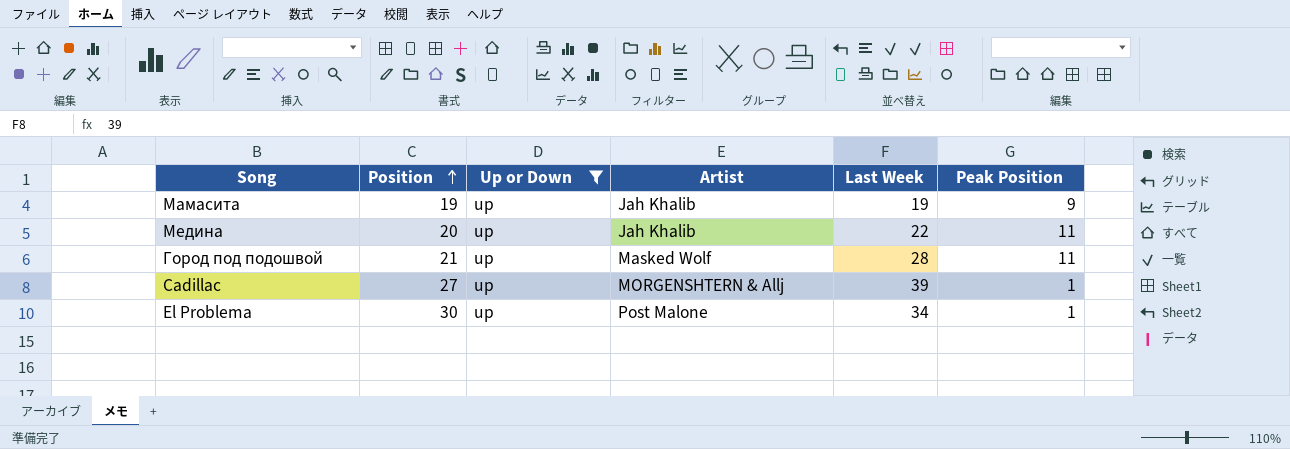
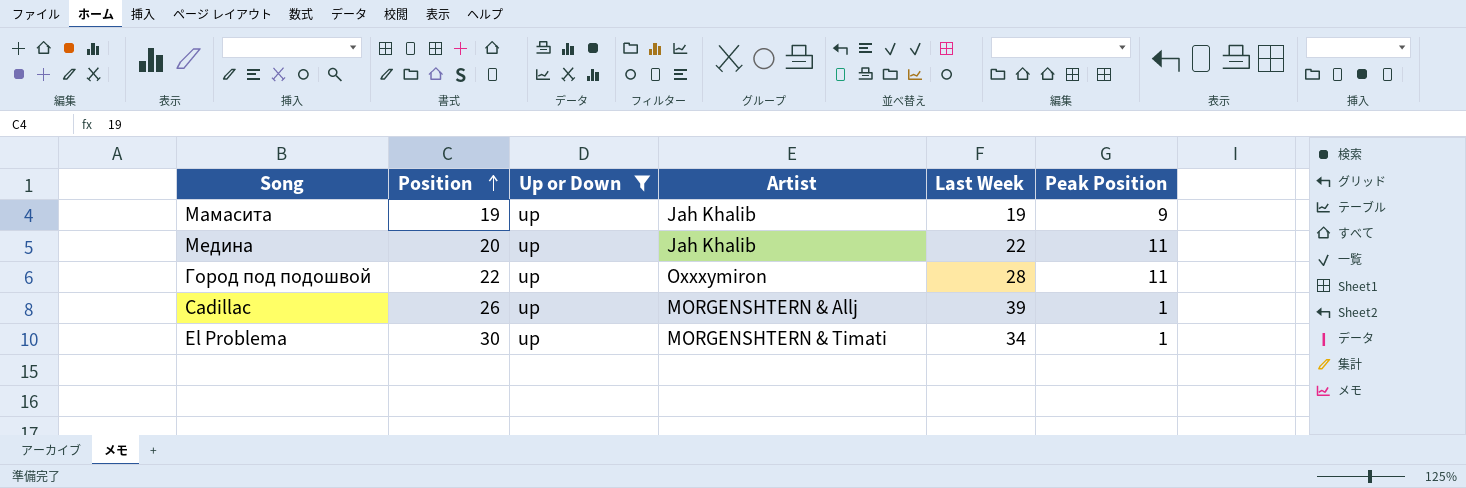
Город под подошвой | Position: 21 -> 22
Город под подошвой | Artist: Masked Wolf -> Oxxxymiron
Cadillac | Position: 27 -> 26
El Problema | Artist: Post Malone -> MORGENSHTERN & Timati

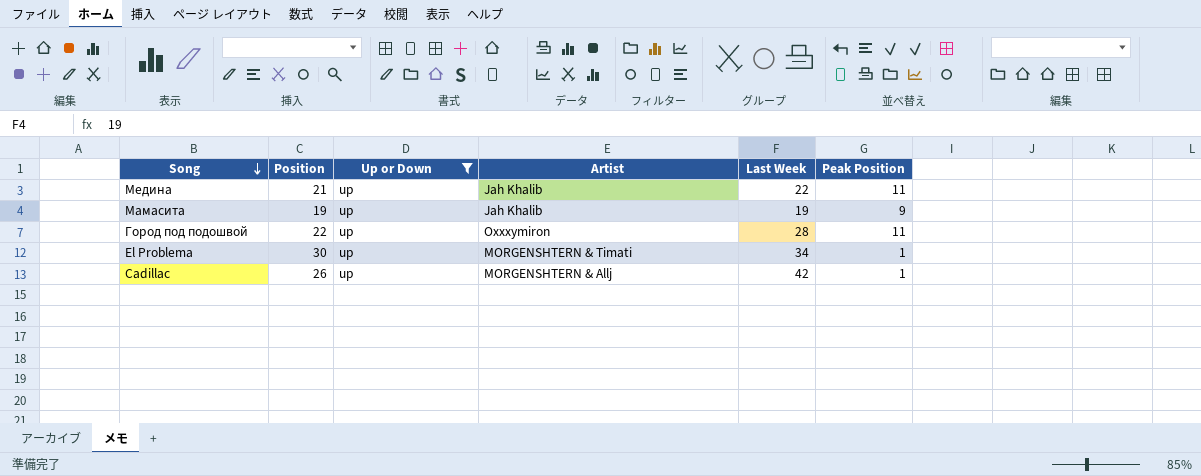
row order: Position ascending -> Song descending
Медина | Position: 20 -> 21
Cadillac | Last Week: 39 -> 42

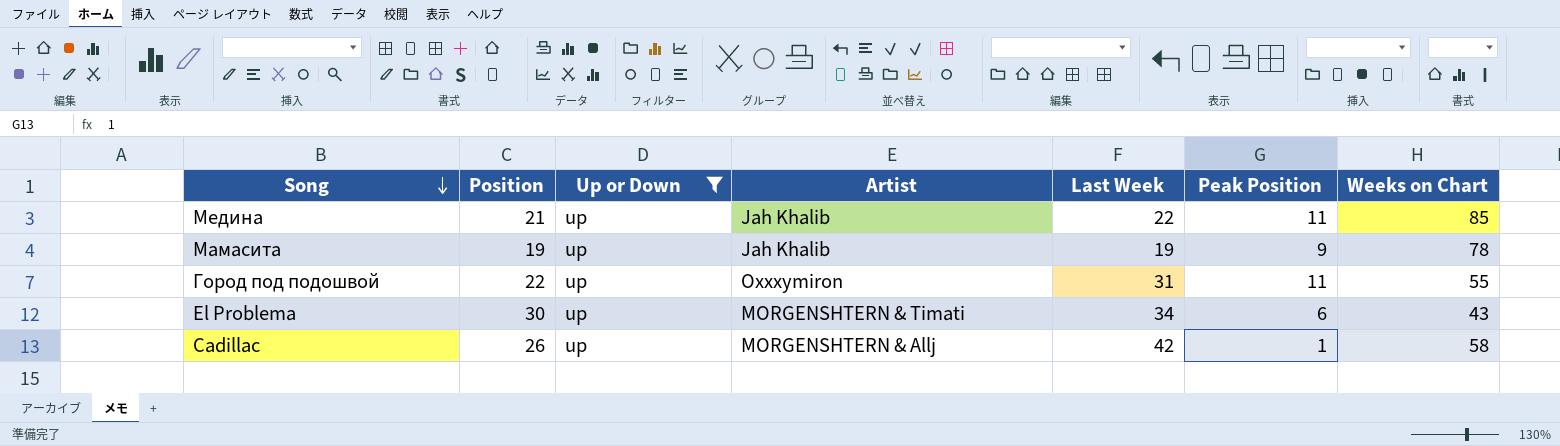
column Weeks on Chart | position: none -> 7
Город под подошвой | Last Week: 28 -> 31
El Problema | Peak Position: 1 -> 6

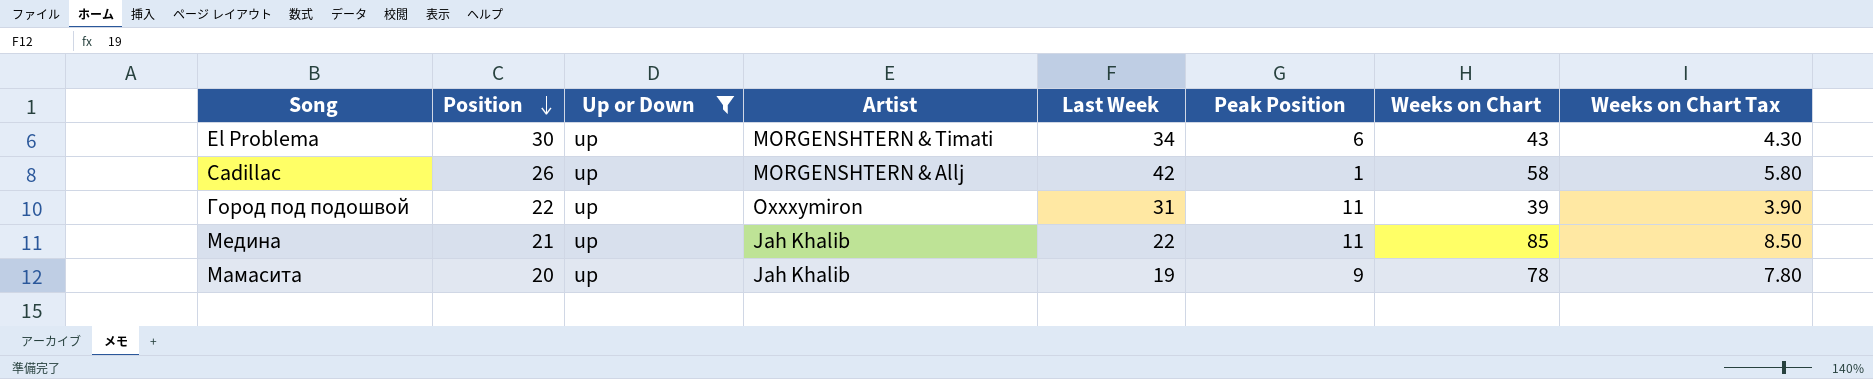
row order: Song descending -> Position descending
column Weeks on Chart Tax | formula: none -> [Weeks on Chart] * 0.1
Город под подошвой | Weeks on Chart: 55 -> 39
Мамасита | Position: 19 -> 20

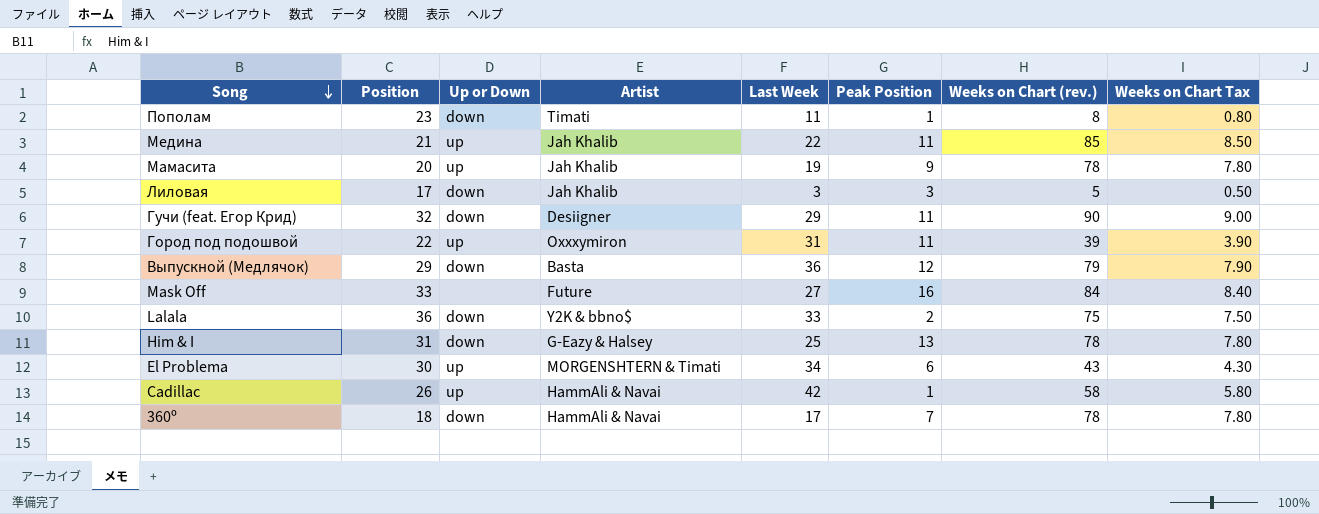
filter: Up or Down = up -> none
row order: Position descending -> Song descending
column name: Weeks on Chart -> Weeks on Chart (rev.)
Cadillac | Artist: MORGENSHTERN & Allj -> HammAli & Navai

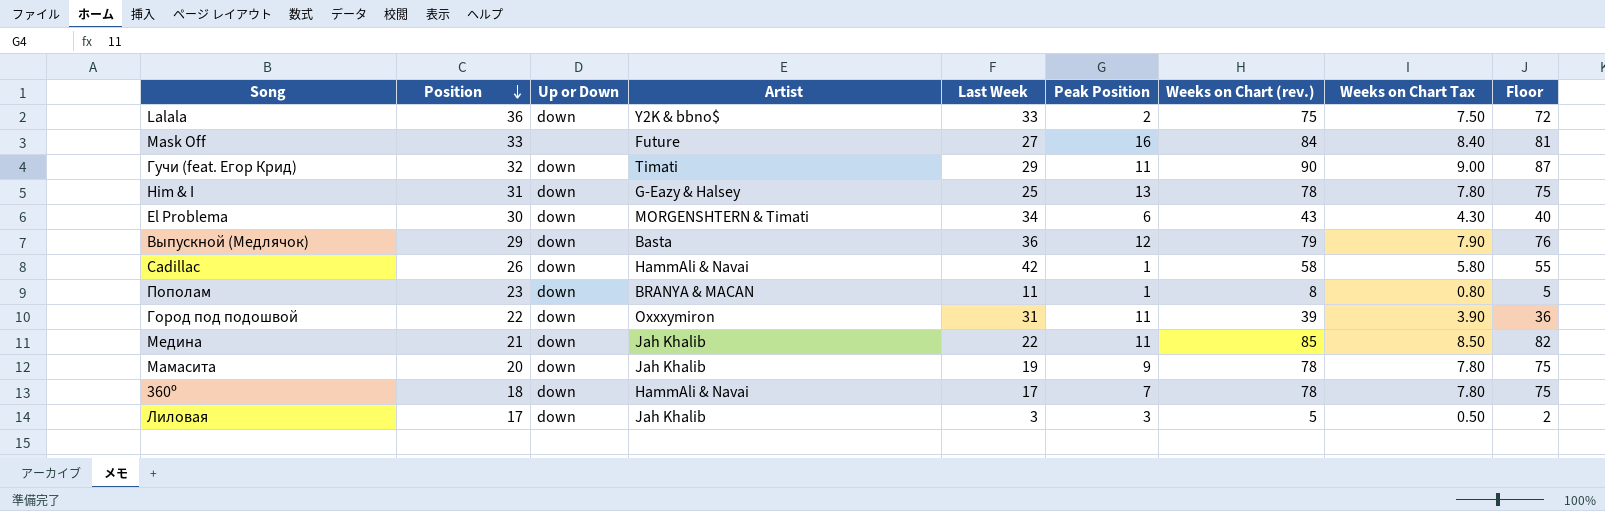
row order: Song descending -> Position descending
column Floor | formula: none -> [Weeks on Chart (rev.)] - 3
Гучи (feat. Егор Крид) | Artist: Desiigner -> Timati
El Problema | Up or Down: up -> down
Cadillac | Up or Down: up -> down
Пополам | Artist: Timati -> BRANYA & MACAN
Город под подошвой | Up or Down: up -> down
Медина | Up or Down: up -> down
Мамасита | Up or Down: up -> down

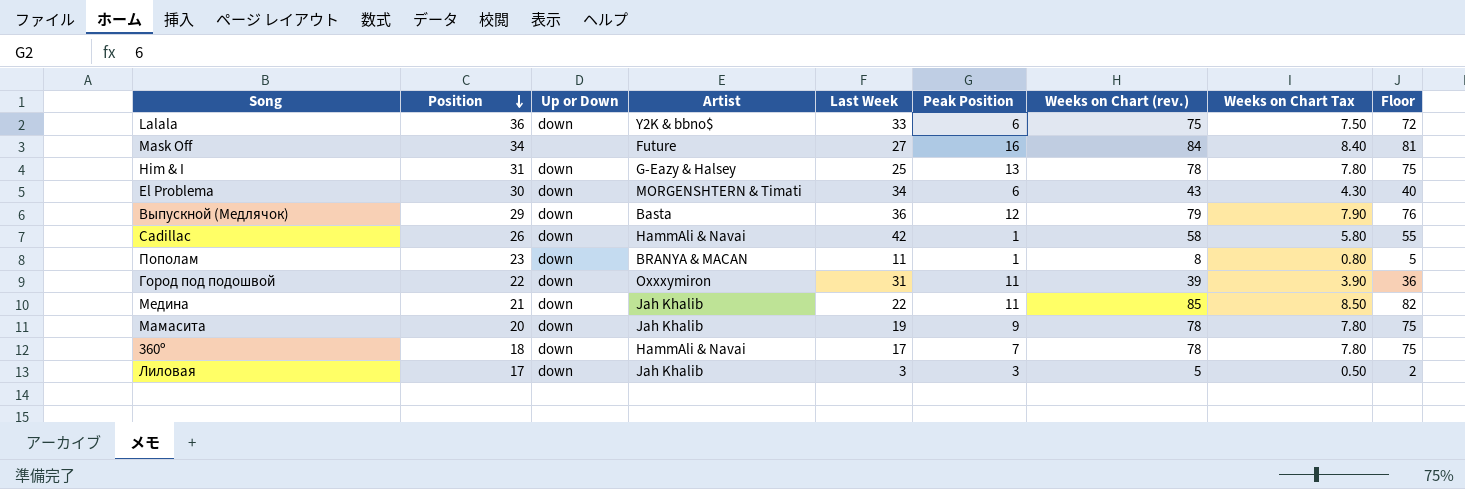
row Гучи (feat. Егор Крид): 32 | down | Timati | 29 | 11 | 90 | 9.00 | 87 -> none
Lalala | Peak Position: 2 -> 6
Mask Off | Position: 33 -> 34

